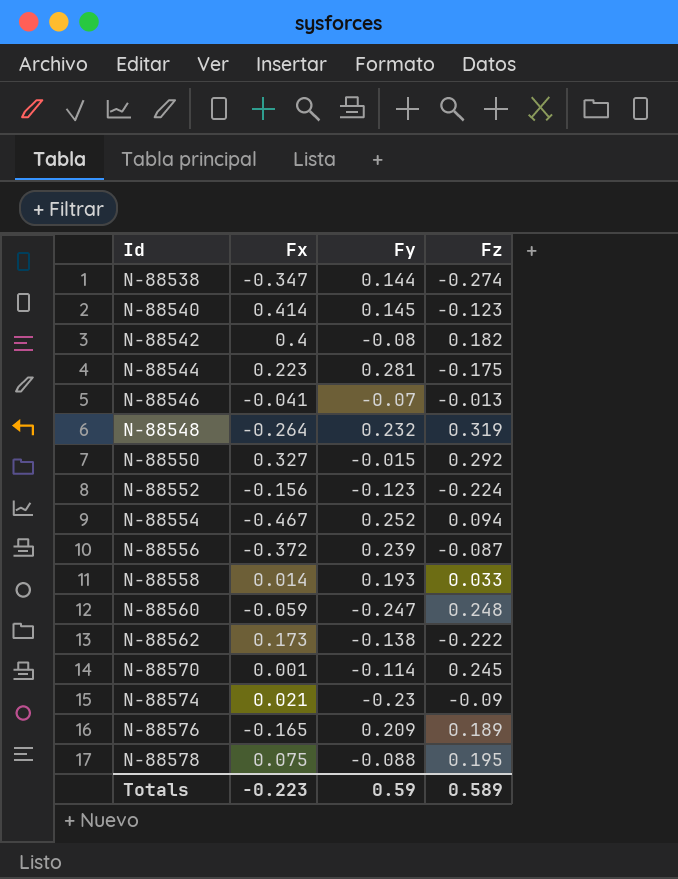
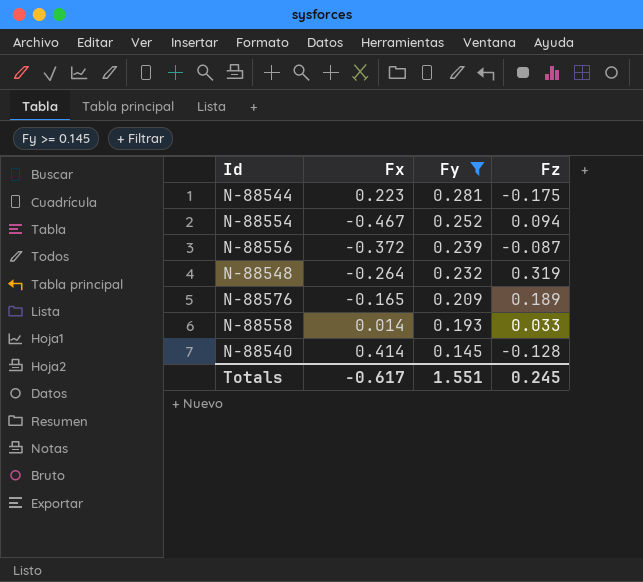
filter: none -> Fy >= 0.145
row order: Id ascending -> Fy descending
N-88540 | Fz: -0.123 -> -0.128
Totals | Fx: -0.223 -> -0.617
Totals | Fy: 0.59 -> 1.551
Totals | Fz: 0.589 -> 0.245

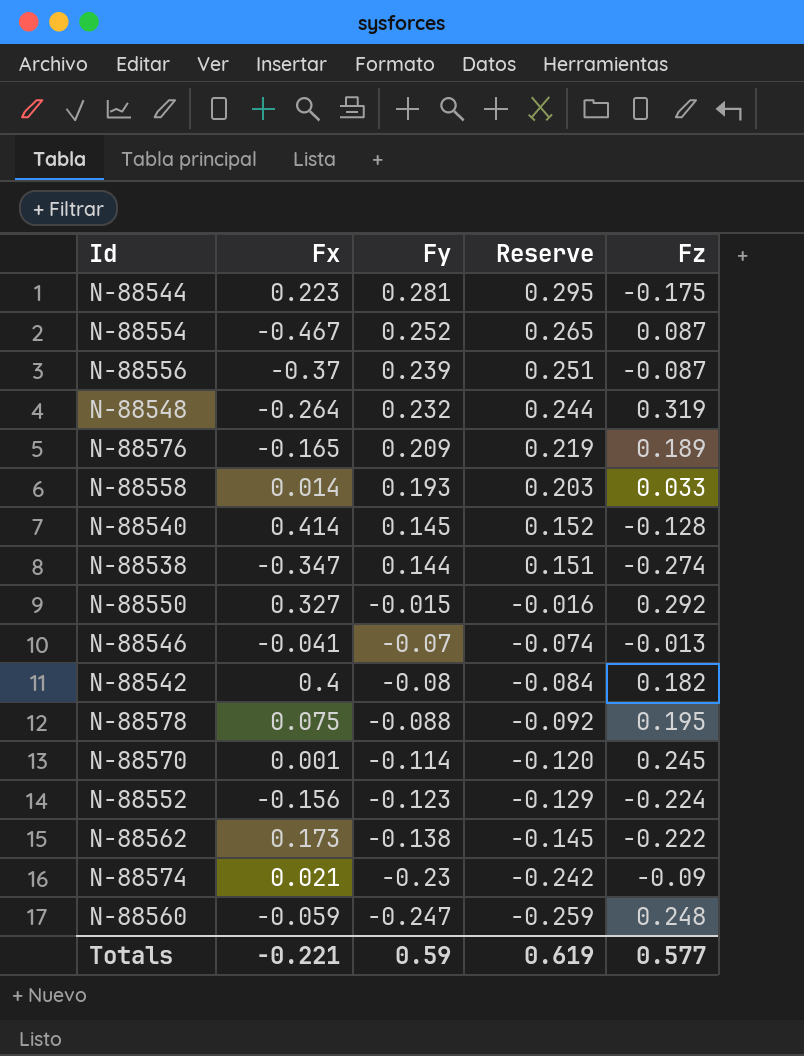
filter: Fy >= 0.145 -> none
column Reserve | formula: none -> [Fy] * 1.05
N-88554 | Fz: 0.094 -> 0.087
N-88556 | Fx: -0.372 -> -0.37
Totals | Fx: -0.617 -> -0.221
Totals | Fy: 1.551 -> 0.59
Totals | Fz: 0.245 -> 0.577

